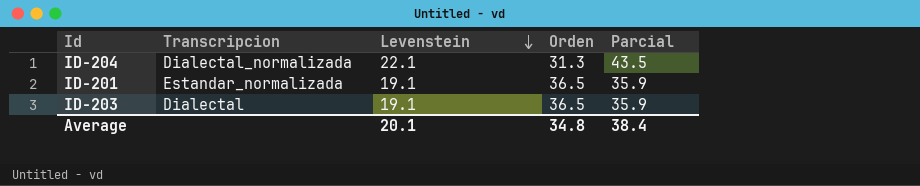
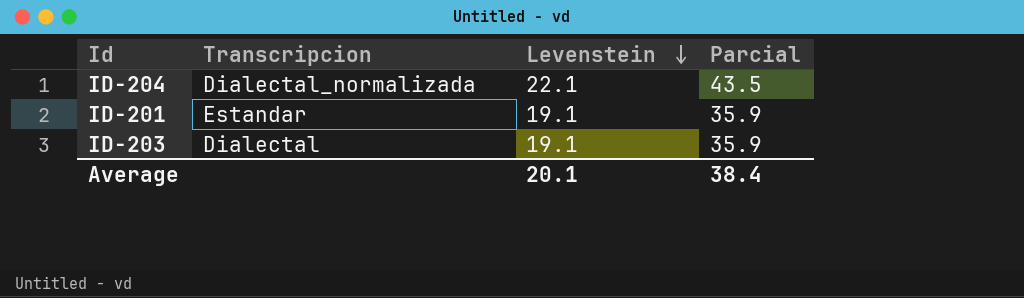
column Orden | position: 4 -> none
ID-201 | Transcripcion: Estandar_normalizada -> Estandar

